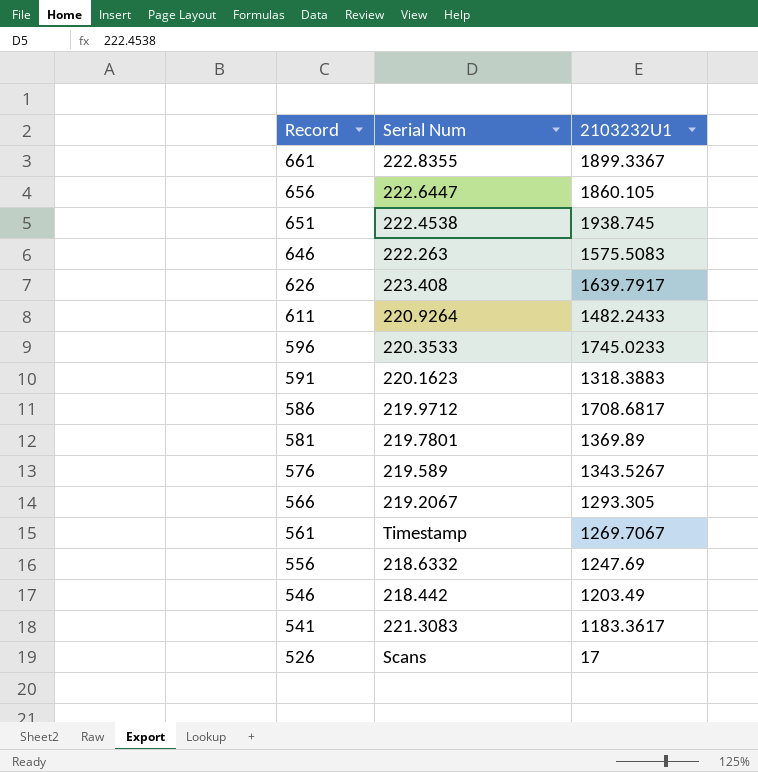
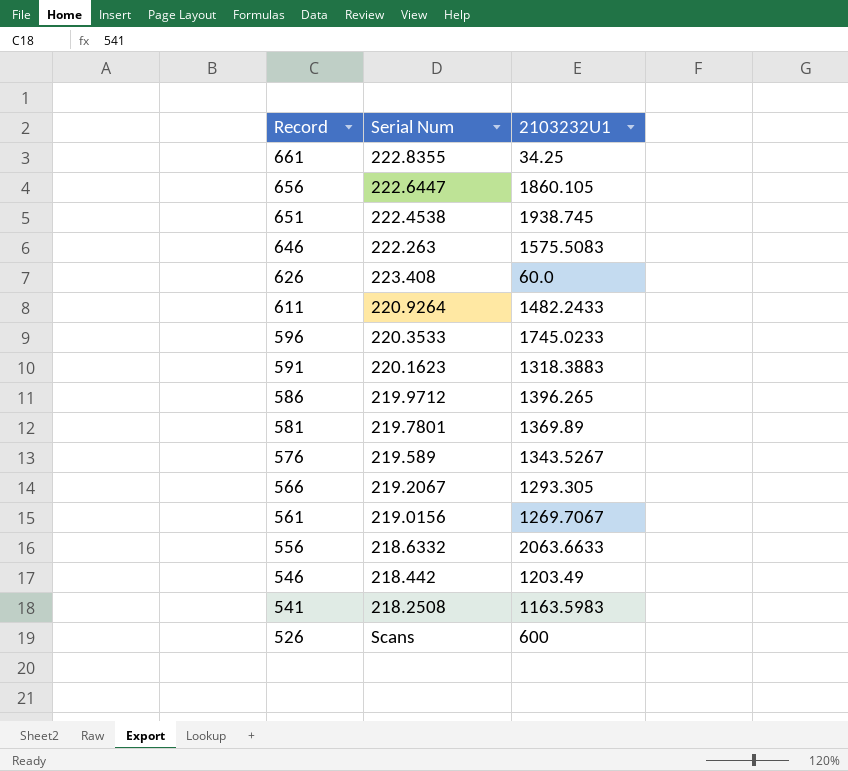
661 | 2103232U1: 1899.3367 -> 34.25
626 | 2103232U1: 1639.7917 -> 60.0
586 | 2103232U1: 1708.6817 -> 1396.265
561 | Serial Num: Timestamp -> 219.0156
556 | 2103232U1: 1247.69 -> 2063.6633
541 | Serial Num: 221.3083 -> 218.2508
541 | 2103232U1: 1183.3617 -> 1163.5983
526 | 2103232U1: 17 -> 600

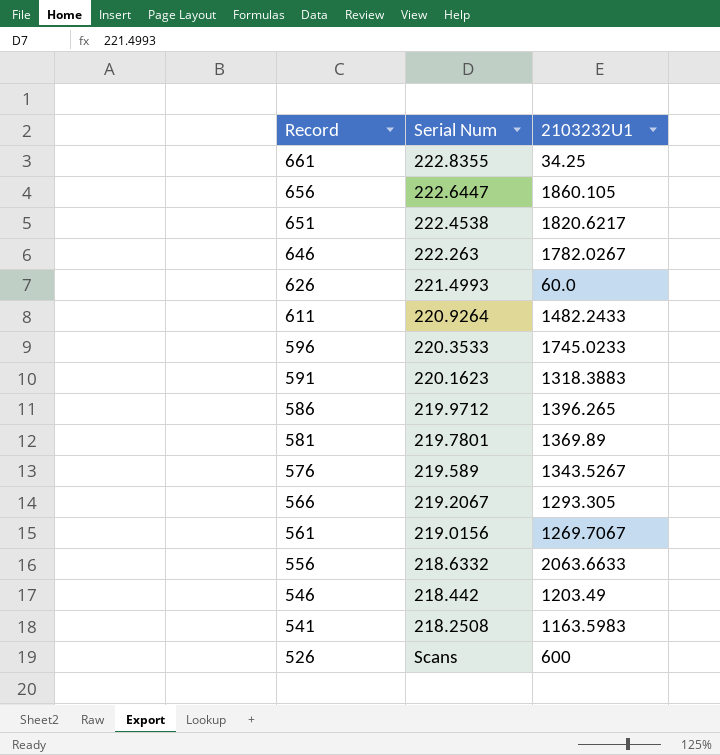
651 | 2103232U1: 1938.745 -> 1820.6217
646 | 2103232U1: 1575.5083 -> 1782.0267
626 | Serial Num: 223.408 -> 221.4993

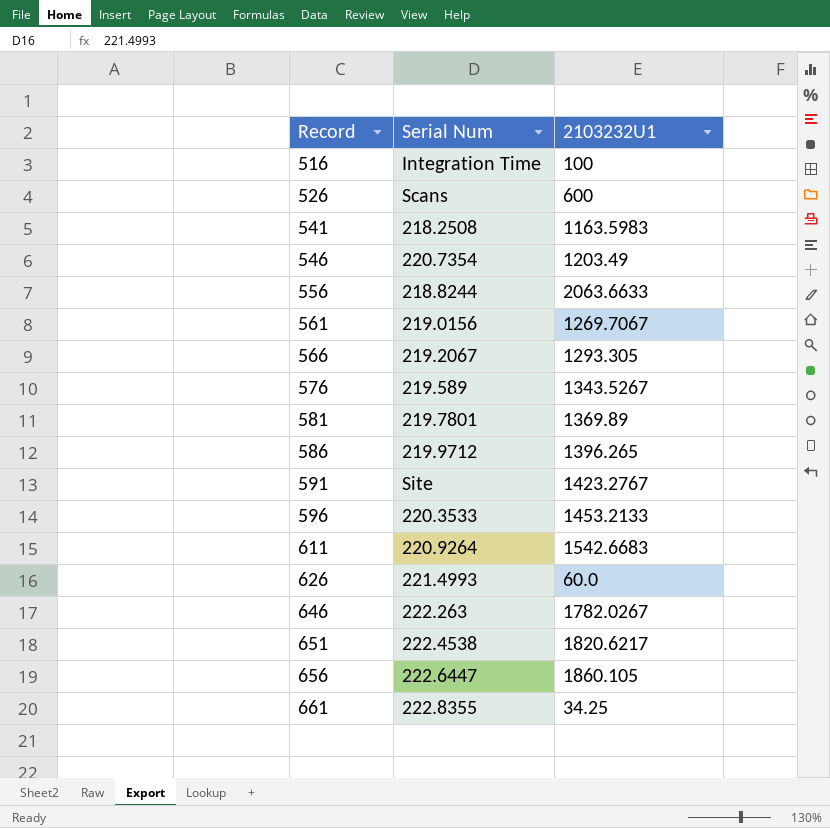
row order: Record descending -> Record ascending
row 516: none -> Integration Time | 100
546 | Serial Num: 218.442 -> 220.7354
556 | Serial Num: 218.6332 -> 218.8244
591 | Serial Num: 220.1623 -> Site
591 | 2103232U1: 1318.3883 -> 1423.2767
596 | 2103232U1: 1745.0233 -> 1453.2133
611 | 2103232U1: 1482.2433 -> 1542.6683

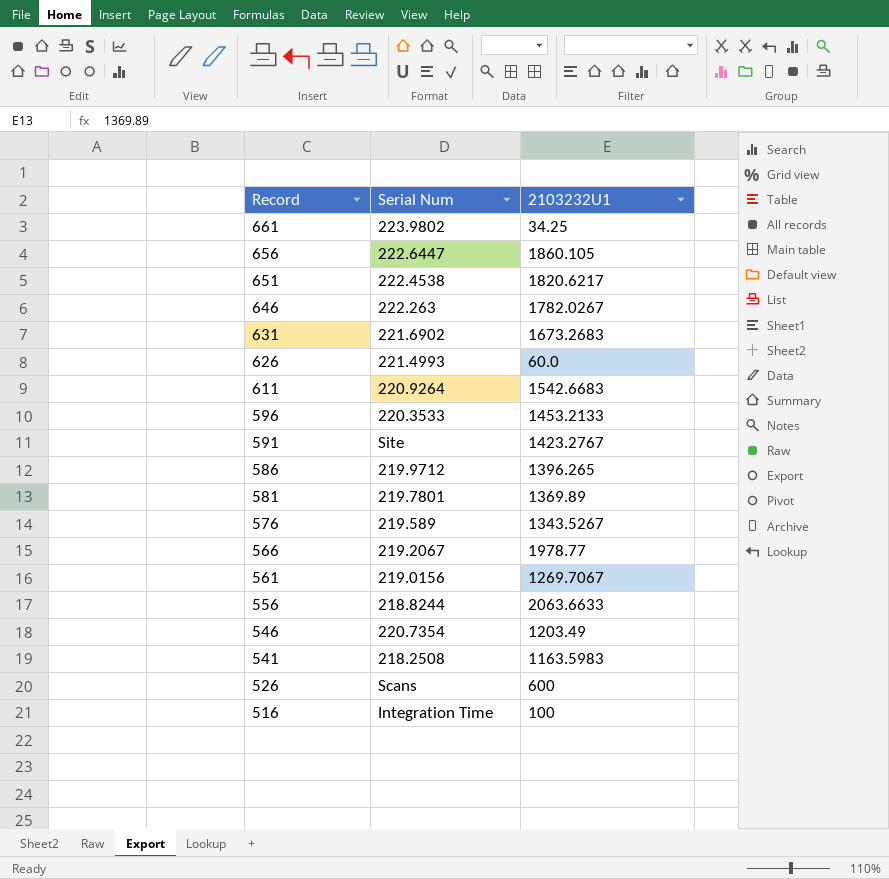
row order: Record ascending -> Record descending
661 | Serial Num: 222.8355 -> 223.9802
row 631: none -> 221.6902 | 1673.2683
566 | 2103232U1: 1293.305 -> 1978.77

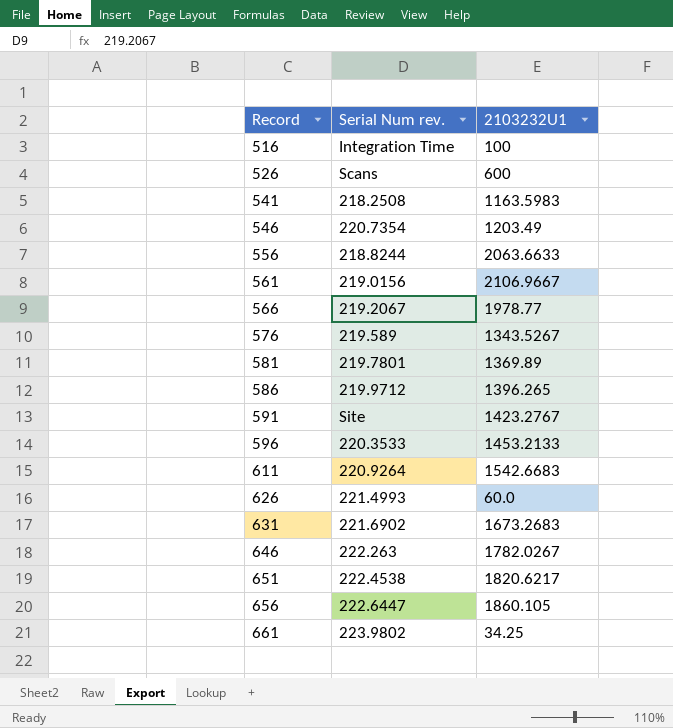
row order: Record descending -> Record ascending
column name: Serial Num -> Serial Num rev.
561 | 2103232U1: 1269.7067 -> 2106.9667

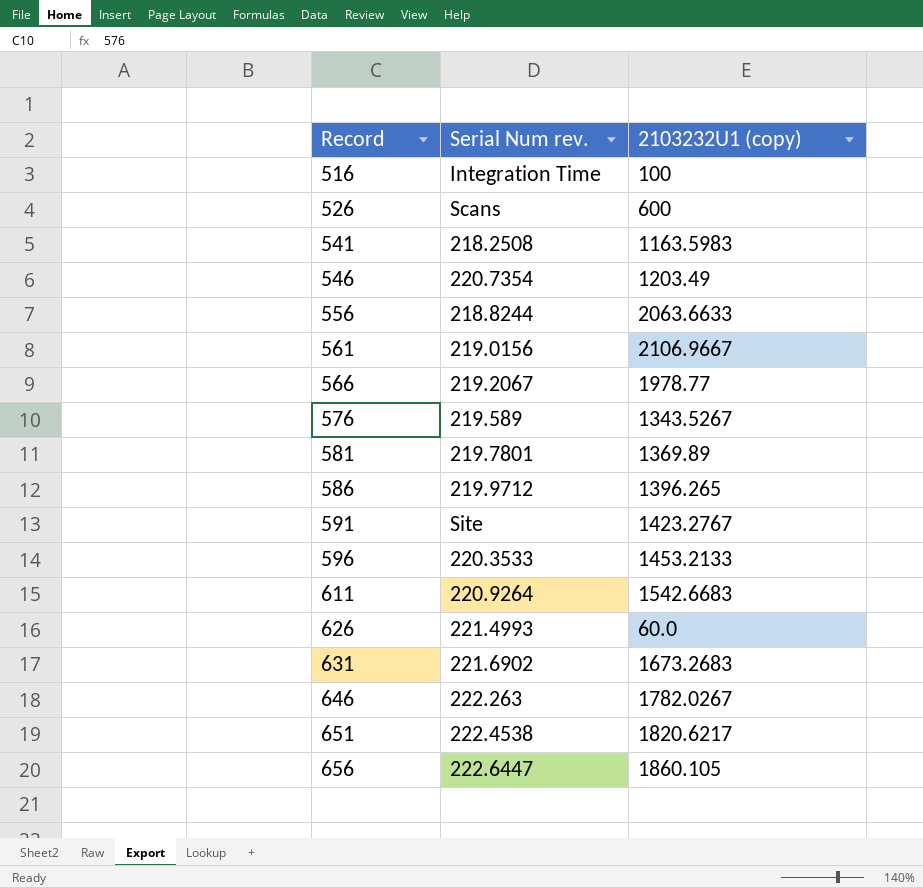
column name: 2103232U1 -> 2103232U1 (copy)
row 661: 223.9802 | 34.25 -> none

